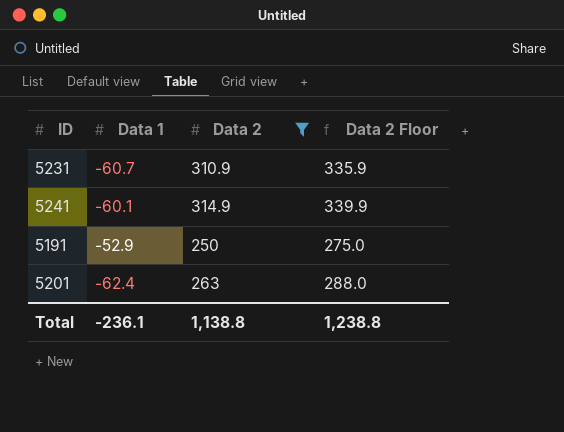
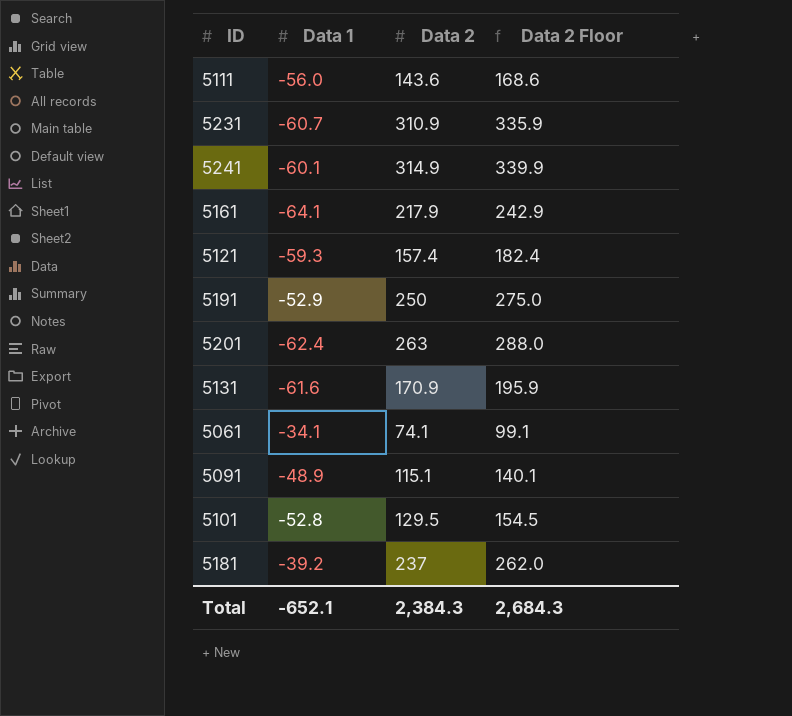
filter: Data 2 >= 250 -> none
Total | Data 1: -236.1 -> -652.1
Total | Data 2: 1,138.8 -> 2,384.3
Total | Data 2 Floor: 1,238.8 -> 2,684.3

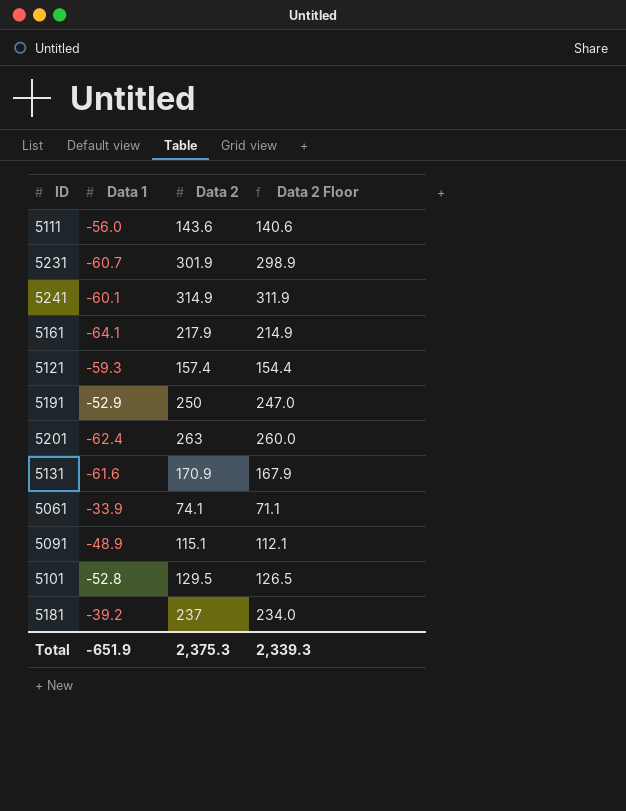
column Data 2 Floor | formula: [Data 2] + 25 -> [Data 2] - 3
5231 | Data 2: 310.9 -> 301.9
5061 | Data 1: -34.1 -> -33.9
Total | Data 1: -652.1 -> -651.9
Total | Data 2: 2,384.3 -> 2,375.3
Total | Data 2 Floor: 2,684.3 -> 2,339.3

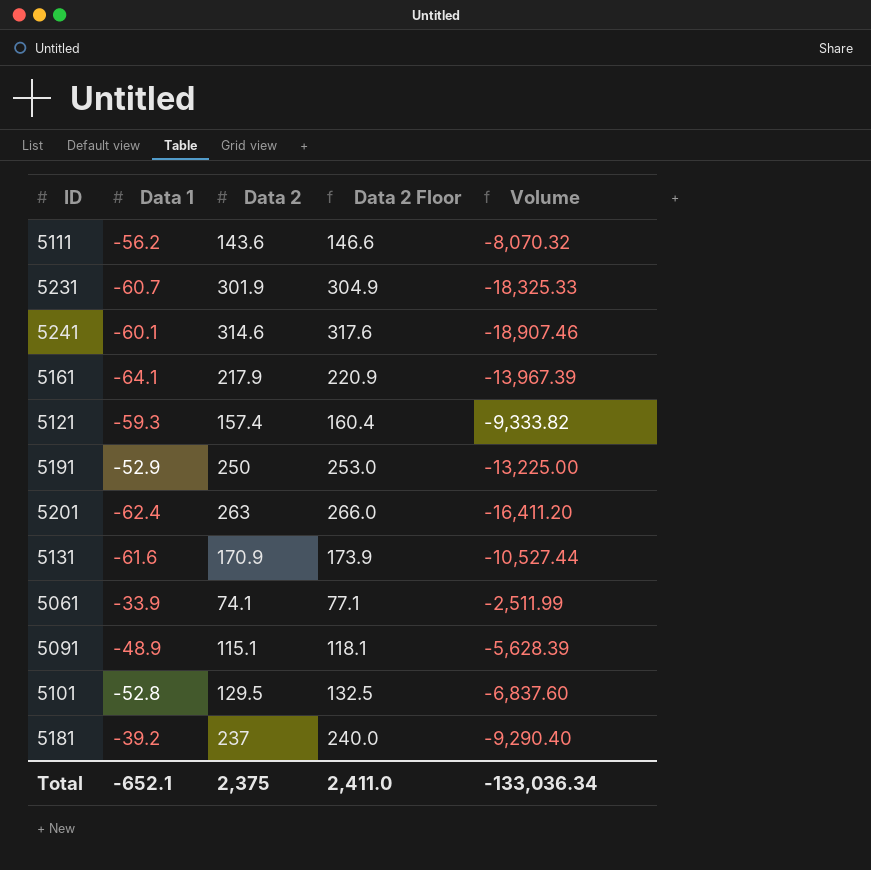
column Data 2 Floor | formula: [Data 2] - 3 -> [Data 2] + 3
column Volume | formula: none -> [Data 1] * [Data 2]
5111 | Data 1: -56.0 -> -56.2
5241 | Data 2: 314.9 -> 314.6
Total | Data 1: -651.9 -> -652.1
Total | Data 2: 2,375.3 -> 2,375
Total | Data 2 Floor: 2,339.3 -> 2,411.0

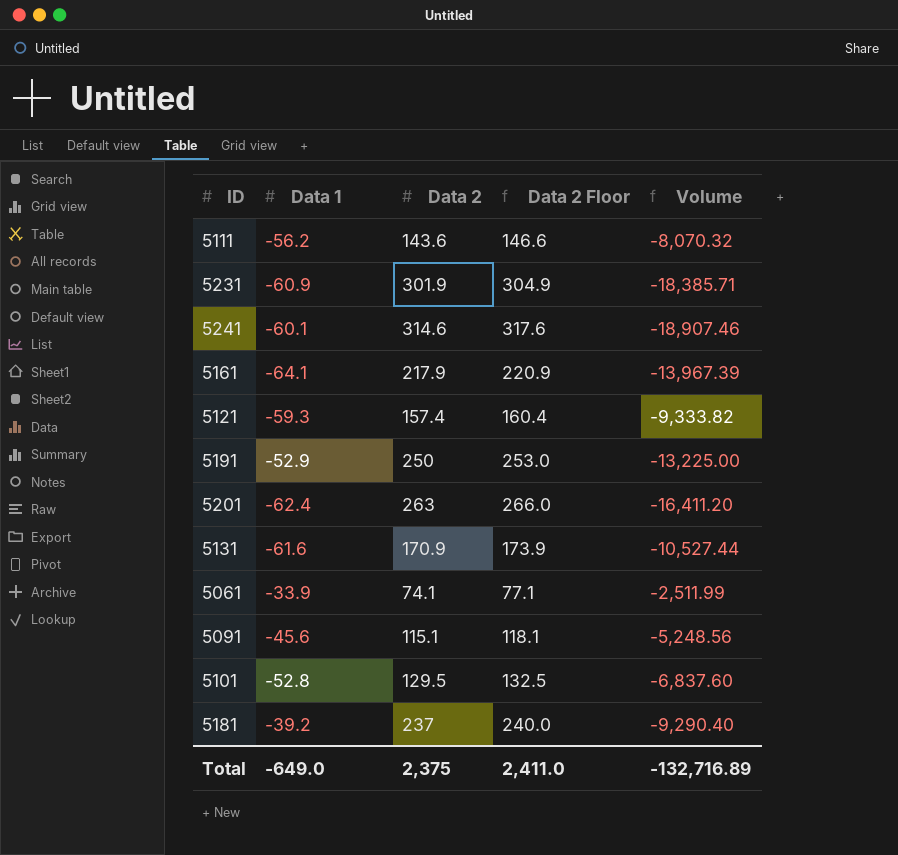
5231 | Data 1: -60.7 -> -60.9
5231 | Volume: -18,325.33 -> -18,385.71
5091 | Data 1: -48.9 -> -45.6
5091 | Volume: -5,628.39 -> -5,248.56
Total | Data 1: -652.1 -> -649.0
Total | Volume: -133,036.34 -> -132,716.89

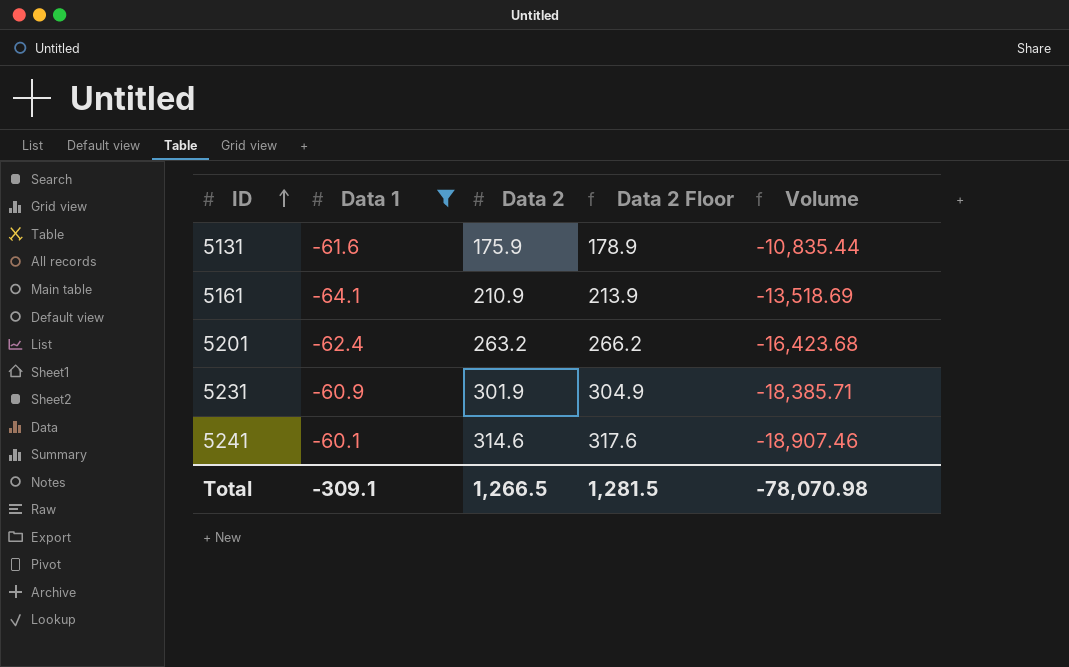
filter: none -> Data 1 <= -60.1
row order: none -> ID ascending
5131 | Data 2: 170.9 -> 175.9
5131 | Data 2 Floor: 173.9 -> 178.9
5131 | Volume: -10,527.44 -> -10,835.44
5161 | Data 2: 217.9 -> 210.9
5161 | Data 2 Floor: 220.9 -> 213.9
5161 | Volume: -13,967.39 -> -13,518.69
5201 | Data 2: 263 -> 263.2
5201 | Data 2 Floor: 266.0 -> 266.2
5201 | Volume: -16,411.20 -> -16,423.68
Total | Data 1: -649.0 -> -309.1
Total | Data 2: 2,375 -> 1,266.5
Total | Data 2 Floor: 2,411.0 -> 1,281.5
Total | Volume: -132,716.89 -> -78,070.98

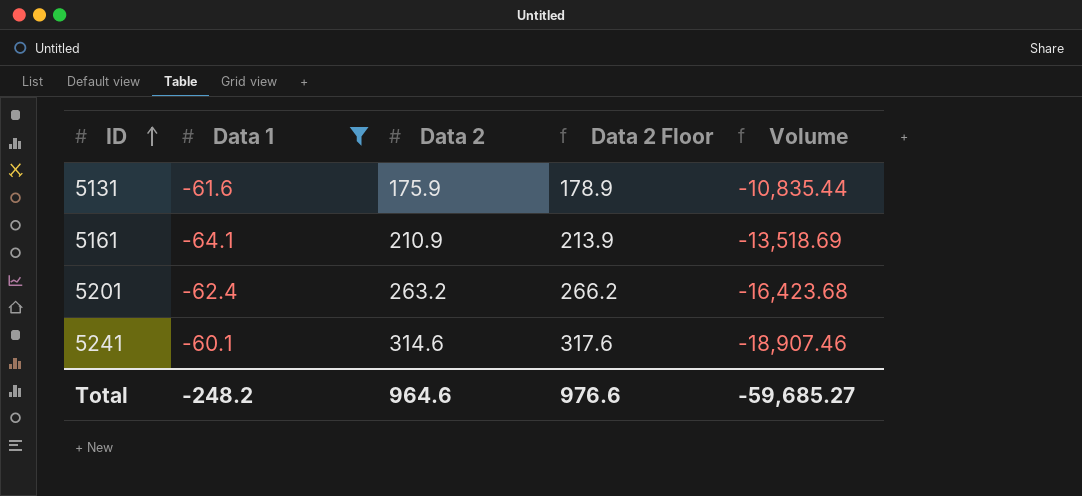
row 5231: -60.9 | 301.9 | 304.9 | -18,385.71 -> none
Total | Data 1: -309.1 -> -248.2
Total | Data 2: 1,266.5 -> 964.6
Total | Data 2 Floor: 1,281.5 -> 976.6
Total | Volume: -78,070.98 -> -59,685.27

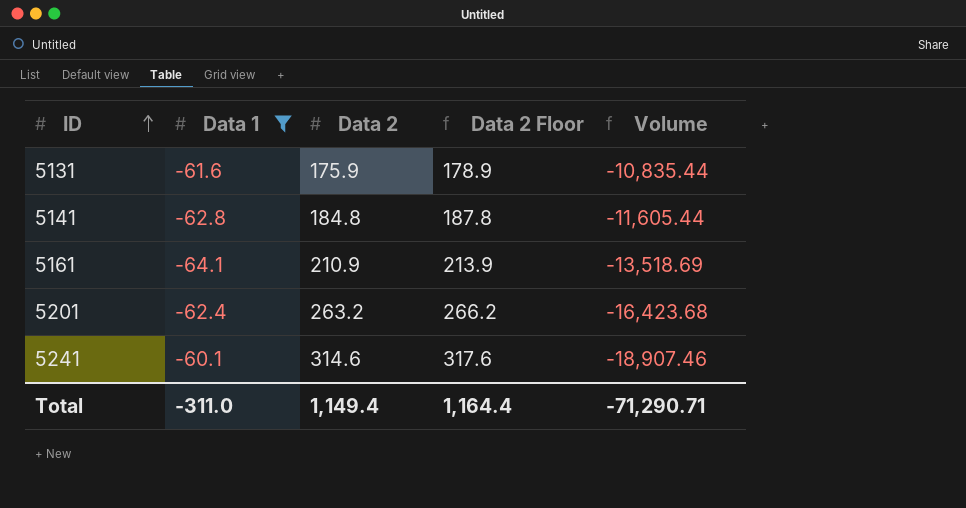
row 5141: none -> -62.8 | 184.8 | 187.8 | -11,605.44
Total | Data 1: -248.2 -> -311.0
Total | Data 2: 964.6 -> 1,149.4
Total | Data 2 Floor: 976.6 -> 1,164.4
Total | Volume: -59,685.27 -> -71,290.71

